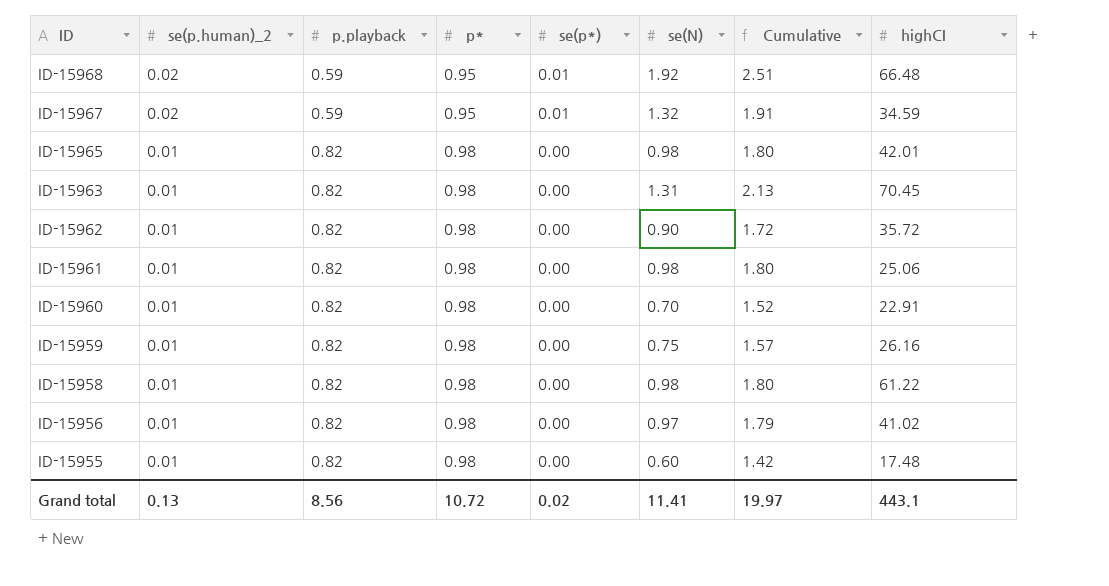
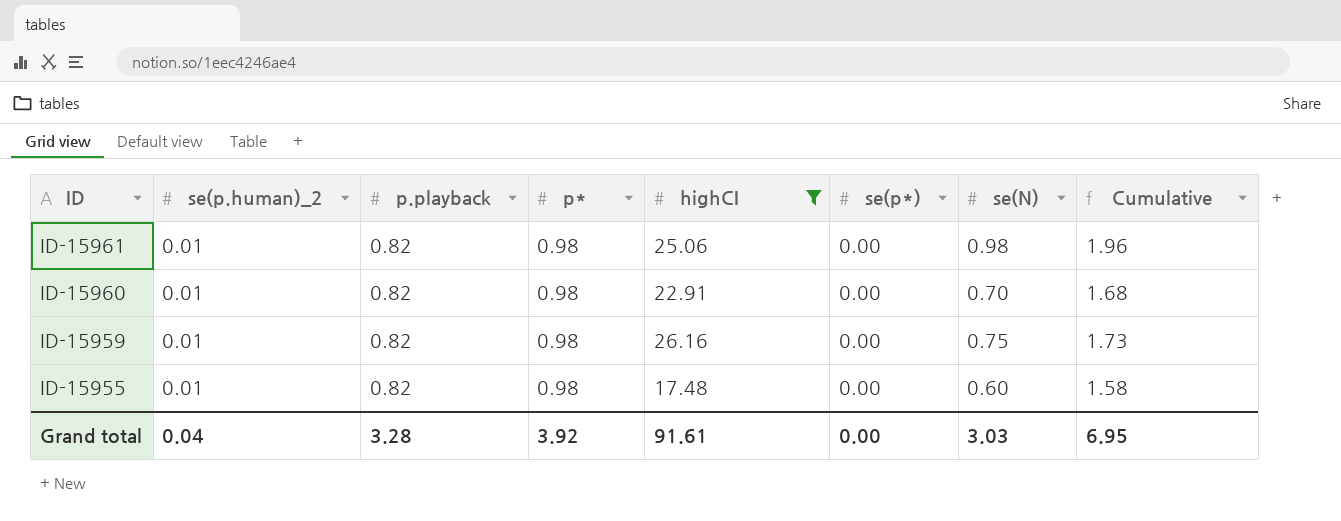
filter: none -> highCI <= 26.16
column highCI | position: 8 -> 5
column Cumulative | formula: [p.playback] + [se(N)] -> [p*] + [se(N)]
Grand total | se(p.human)_2: 0.13 -> 0.04
Grand total | p.playback: 8.56 -> 3.28
Grand total | p*: 10.72 -> 3.92
Grand total | highCI: 443.1 -> 91.61
Grand total | se(p*): 0.02 -> 0.00
Grand total | se(N): 11.41 -> 3.03
Grand total | Cumulative: 19.97 -> 6.95

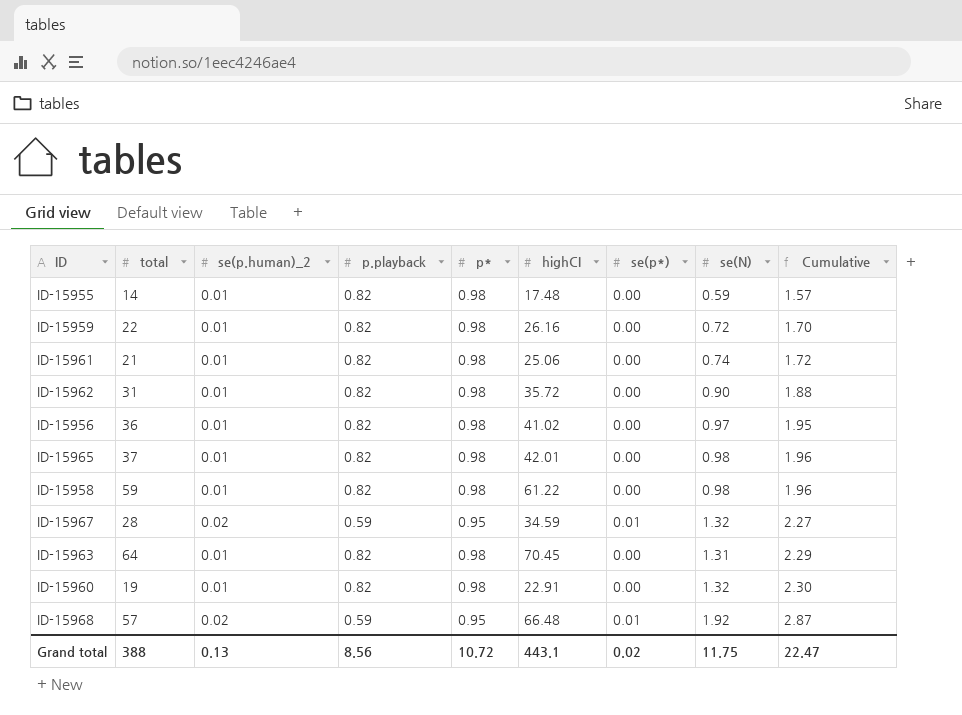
filter: highCI <= 26.16 -> none
row order: ID descending -> Cumulative ascending
column total | position: none -> 2
ID-15955 | se(N): 0.60 -> 0.59
ID-15955 | Cumulative: 1.58 -> 1.57
ID-15959 | se(N): 0.75 -> 0.72
ID-15959 | Cumulative: 1.73 -> 1.70
ID-15961 | se(N): 0.98 -> 0.74
ID-15961 | Cumulative: 1.96 -> 1.72
ID-15960 | se(N): 0.70 -> 1.32
ID-15960 | Cumulative: 1.68 -> 2.30
Grand total | se(p.human)_2: 0.04 -> 0.13
Grand total | p.playback: 3.28 -> 8.56
Grand total | p*: 3.92 -> 10.72
Grand total | highCI: 91.61 -> 443.1
Grand total | se(p*): 0.00 -> 0.02
Grand total | se(N): 3.03 -> 11.75
Grand total | Cumulative: 6.95 -> 22.47

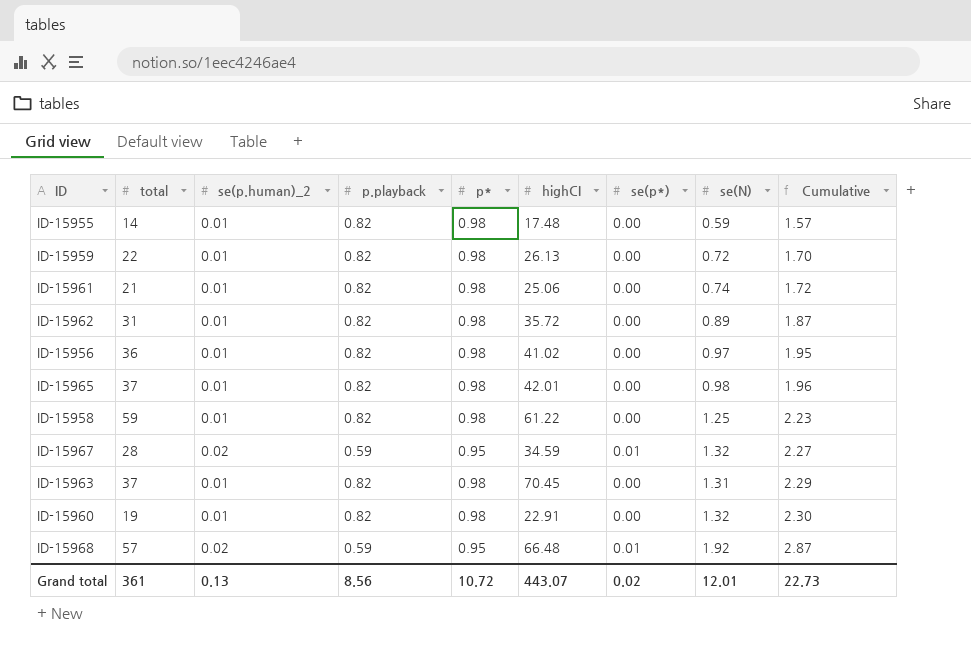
ID-15959 | highCI: 26.16 -> 26.13
ID-15962 | se(N): 0.90 -> 0.89
ID-15962 | Cumulative: 1.88 -> 1.87
ID-15958 | se(N): 0.98 -> 1.25
ID-15958 | Cumulative: 1.96 -> 2.23
ID-15963 | total: 64 -> 37
Grand total | total: 388 -> 361
Grand total | highCI: 443.1 -> 443.07
Grand total | se(N): 11.75 -> 12.01
Grand total | Cumulative: 22.47 -> 22.73

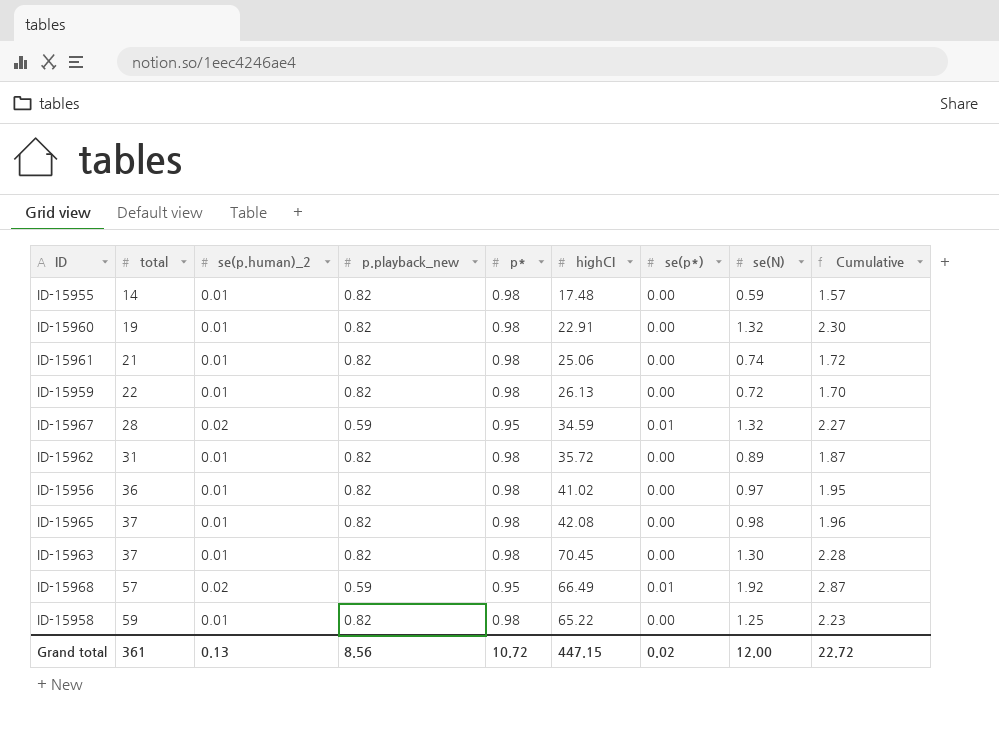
row order: Cumulative ascending -> total ascending
column name: p.playback -> p.playback_new
ID-15965 | highCI: 42.01 -> 42.08
ID-15963 | se(N): 1.31 -> 1.30
ID-15963 | Cumulative: 2.29 -> 2.28
ID-15968 | highCI: 66.48 -> 66.49
ID-15958 | highCI: 61.22 -> 65.22
Grand total | highCI: 443.07 -> 447.15
Grand total | se(N): 12.01 -> 12.00
Grand total | Cumulative: 22.73 -> 22.72

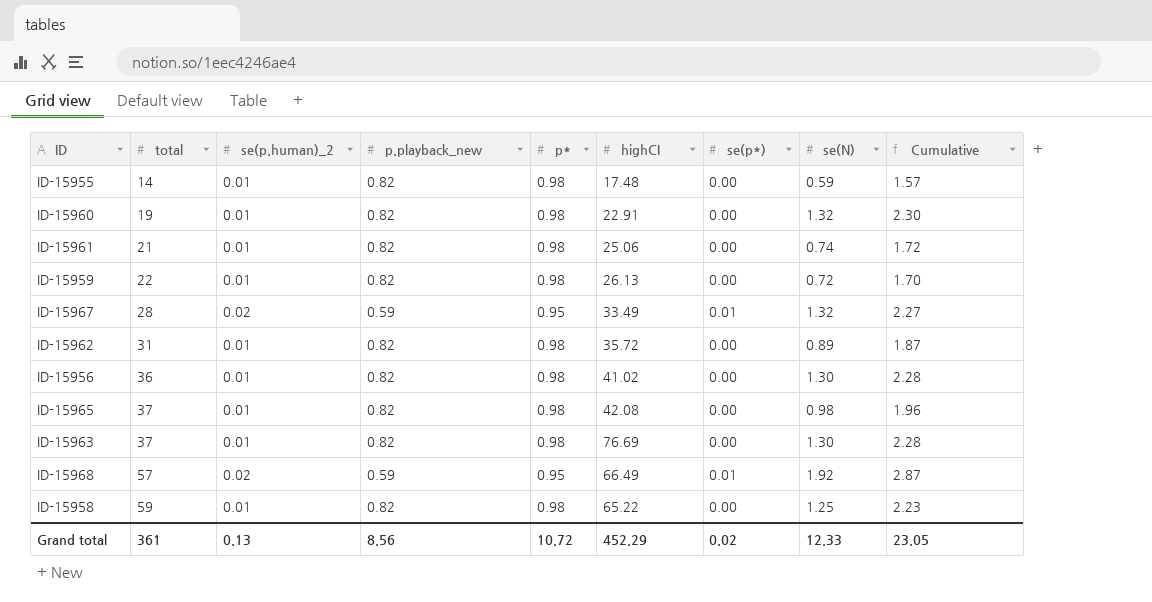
ID-15967 | highCI: 34.59 -> 33.49
ID-15956 | se(N): 0.97 -> 1.30
ID-15956 | Cumulative: 1.95 -> 2.28
ID-15963 | highCI: 70.45 -> 76.69
Grand total | highCI: 447.15 -> 452.29
Grand total | se(N): 12.00 -> 12.33
Grand total | Cumulative: 22.72 -> 23.05

